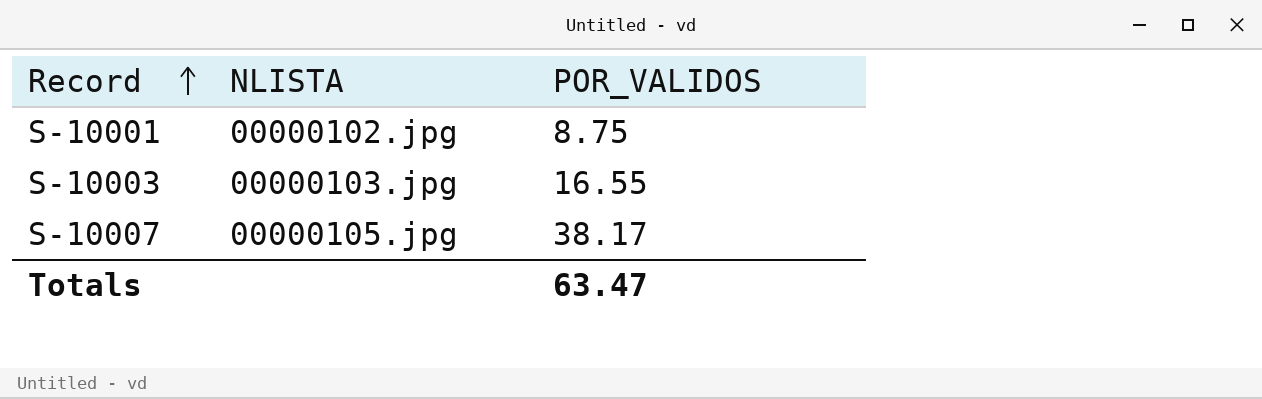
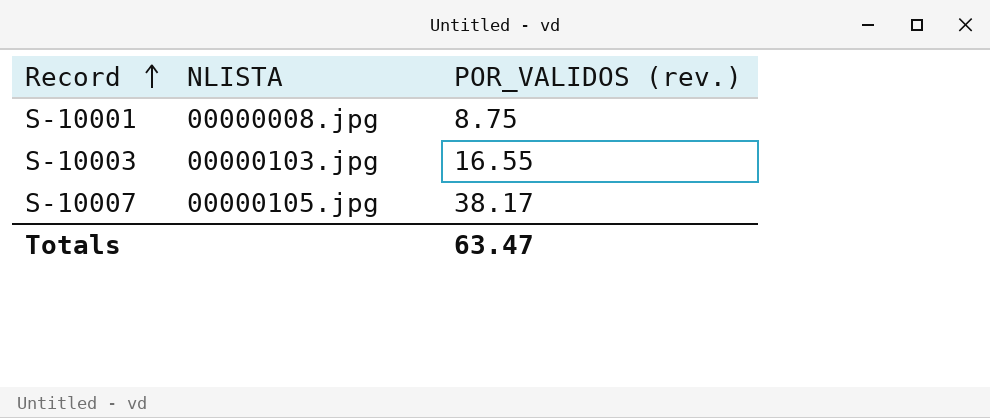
column name: POR_VALIDOS -> POR_VALIDOS (rev.)
S-10001 | NLISTA: 00000102.jpg -> 00000008.jpg

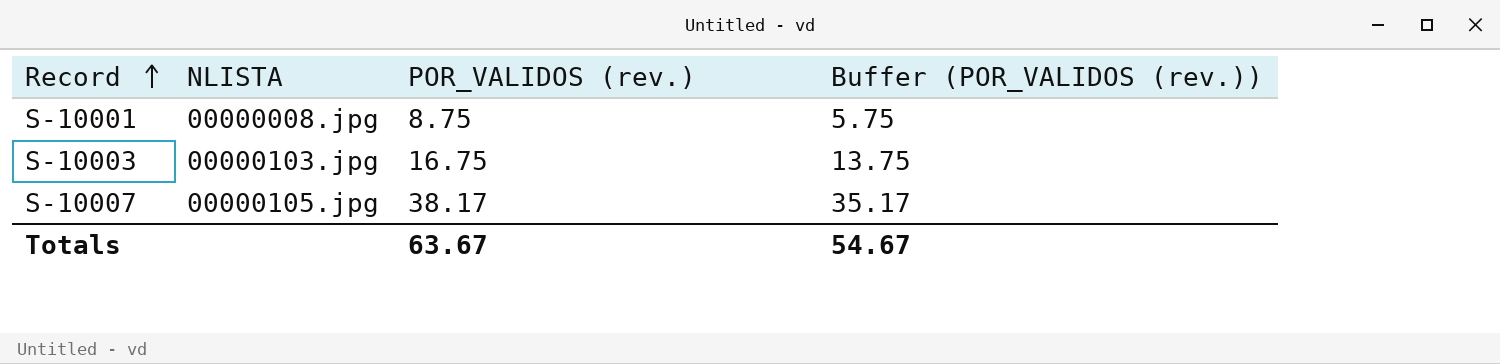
column Buffer (POR_VALIDOS (rev.)) | formula: none -> [POR_VALIDOS (rev.)] - 3
S-10003 | POR_VALIDOS (rev.): 16.55 -> 16.75
Totals | POR_VALIDOS (rev.): 63.47 -> 63.67

